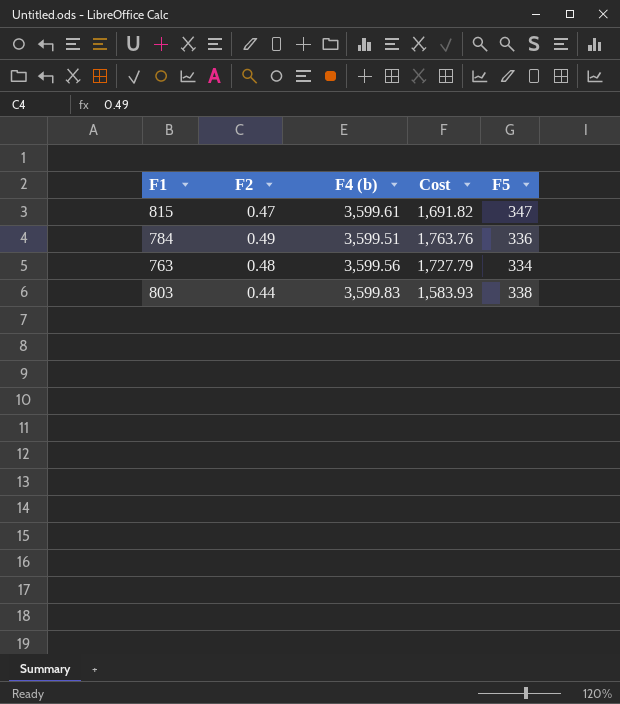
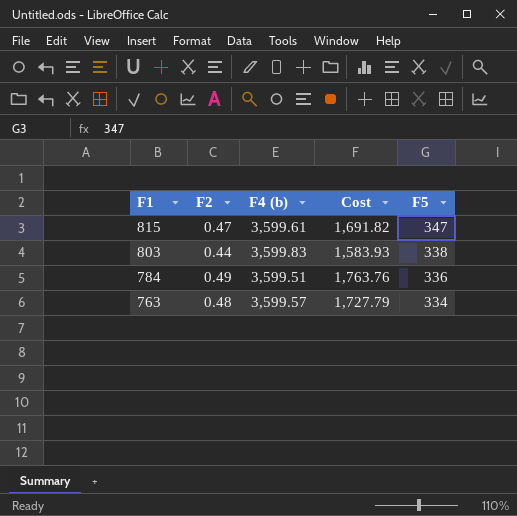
row order: none -> F1 descending
763 | F4 (b): 3,599.56 -> 3,599.57

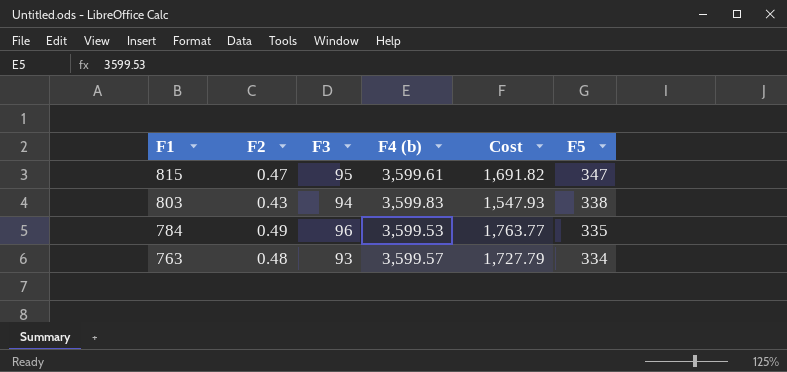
column F3 | position: none -> 3
803 | F2: 0.44 -> 0.43
803 | Cost: 1,583.93 -> 1,547.93
784 | F4 (b): 3,599.51 -> 3,599.53
784 | Cost: 1,763.76 -> 1,763.77
784 | F5: 336 -> 335

